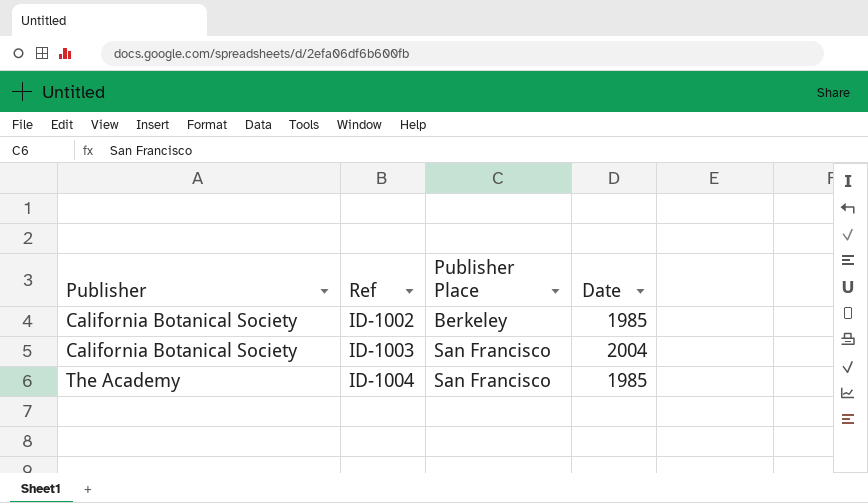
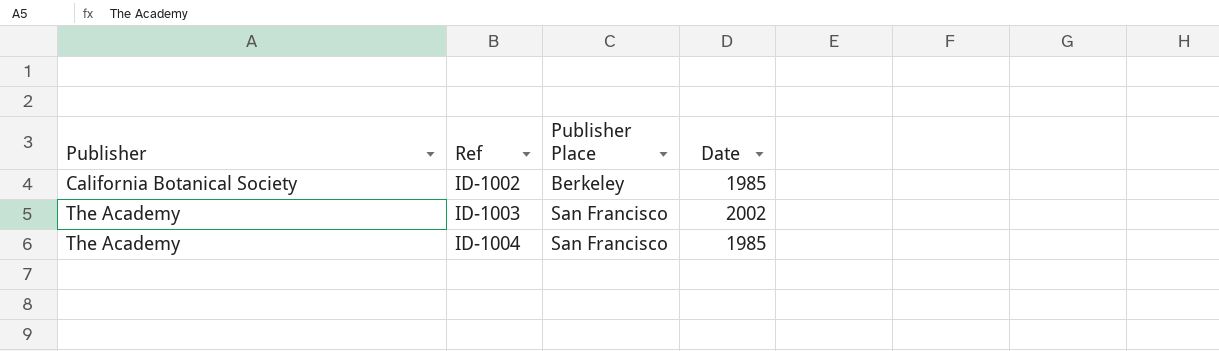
ID-1003 | Publisher: California Botanical Society -> The Academy
ID-1003 | Date: 2004 -> 2002

